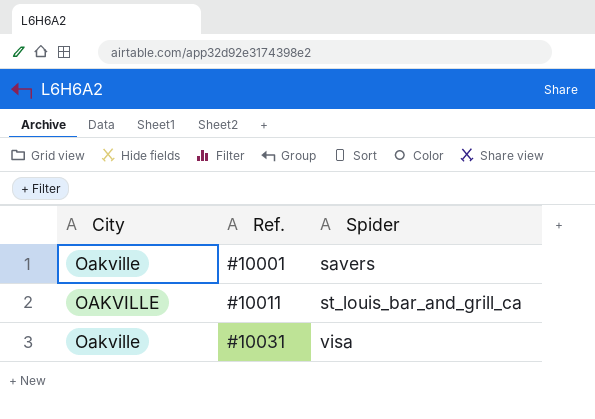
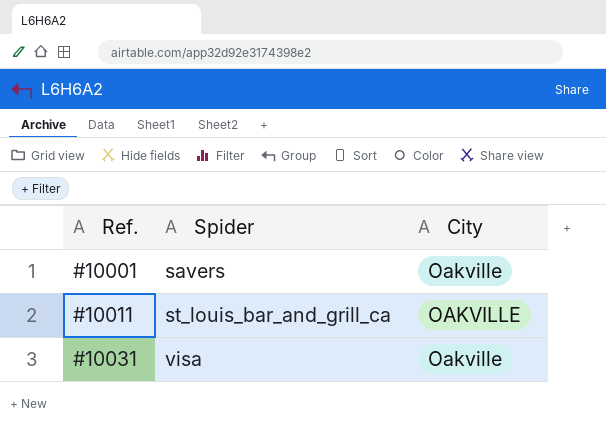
column City | position: 1 -> 3

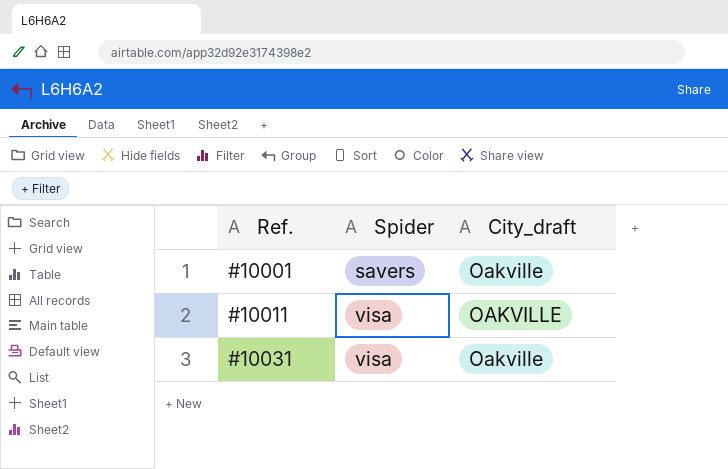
column name: City -> City_draft
#10011 | Spider: st_louis_bar_and_grill_ca -> visa

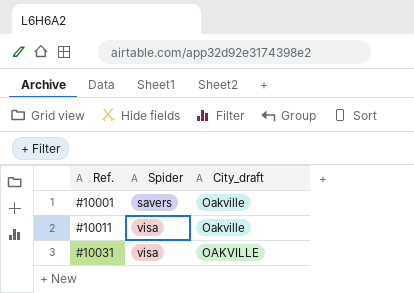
#10011 | City_draft: OAKVILLE -> Oakville
#10031 | City_draft: Oakville -> OAKVILLE

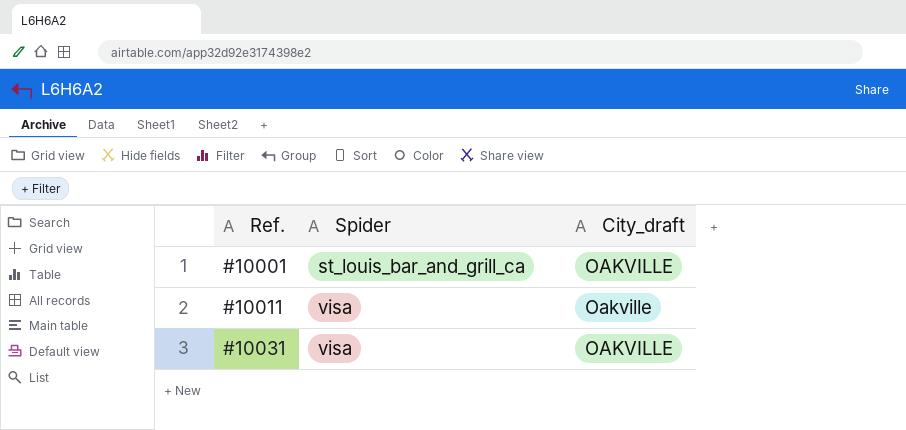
#10001 | Spider: savers -> st_louis_bar_and_grill_ca
#10001 | City_draft: Oakville -> OAKVILLE

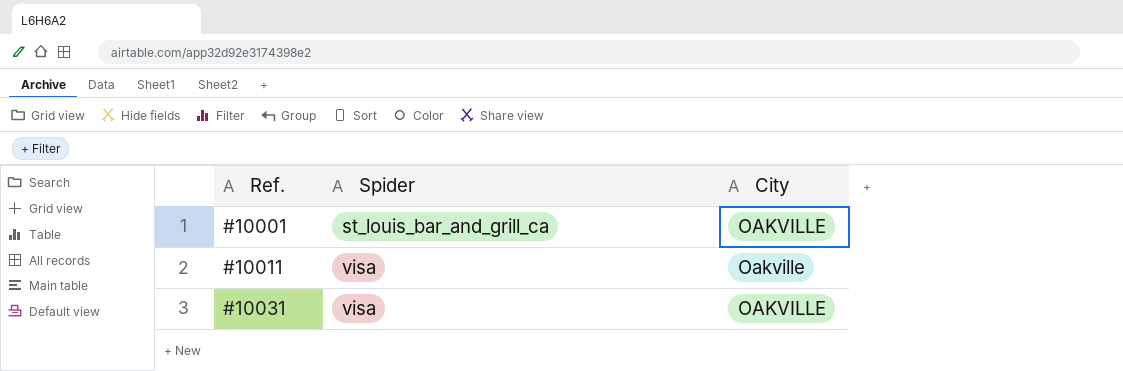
column name: City_draft -> City

